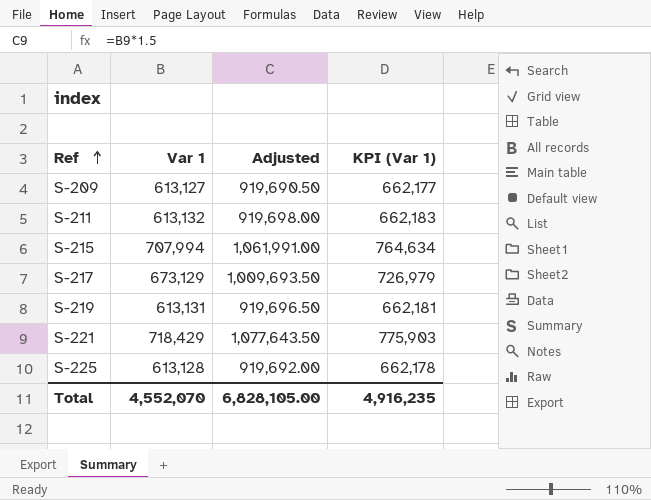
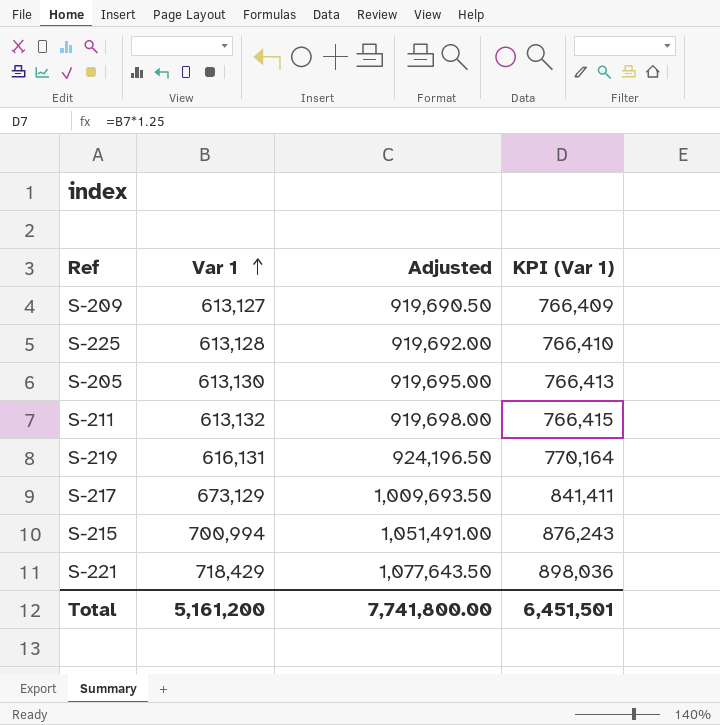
row order: Ref ascending -> Var 1 ascending
column KPI (Var 1) | formula: [Var 1] * 1.08 -> [Var 1] * 1.25
row S-205: none -> 613,130 | 919,695.00 | 766,413
S-219 | Var 1: 613,131 -> 616,131
S-219 | Adjusted: 919,696.50 -> 924,196.50
S-215 | Var 1: 707,994 -> 700,994
S-215 | Adjusted: 1,061,991.00 -> 1,051,491.00
Total | Var 1: 4,552,070 -> 5,161,200
Total | Adjusted: 6,828,105.00 -> 7,741,800.00
Total | KPI (Var 1): 4,916,235 -> 6,451,501

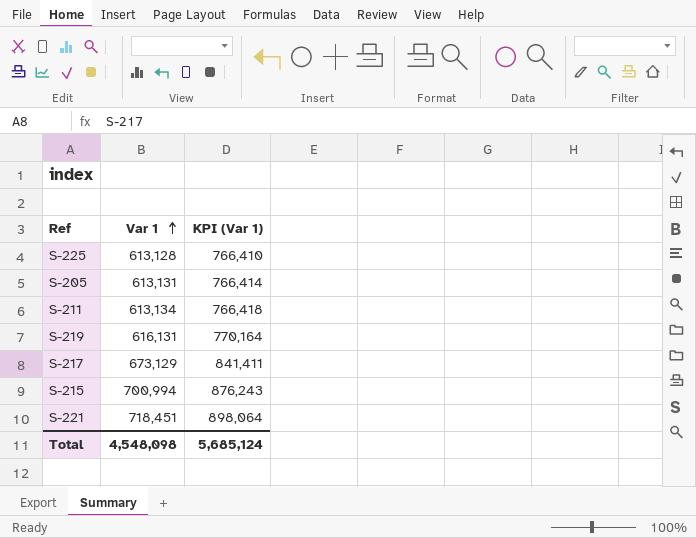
column Adjusted | formula: [Var 1] * 1.5 -> none
row S-209: 613,127 | 919,690.50 | 766,409 -> none
S-205 | Var 1: 613,130 -> 613,131
S-205 | KPI (Var 1): 766,413 -> 766,414
S-211 | Var 1: 613,132 -> 613,134
S-211 | KPI (Var 1): 766,415 -> 766,418
S-221 | Var 1: 718,429 -> 718,451
S-221 | KPI (Var 1): 898,036 -> 898,064
Total | Var 1: 5,161,200 -> 4,548,098
Total | KPI (Var 1): 6,451,501 -> 5,685,124

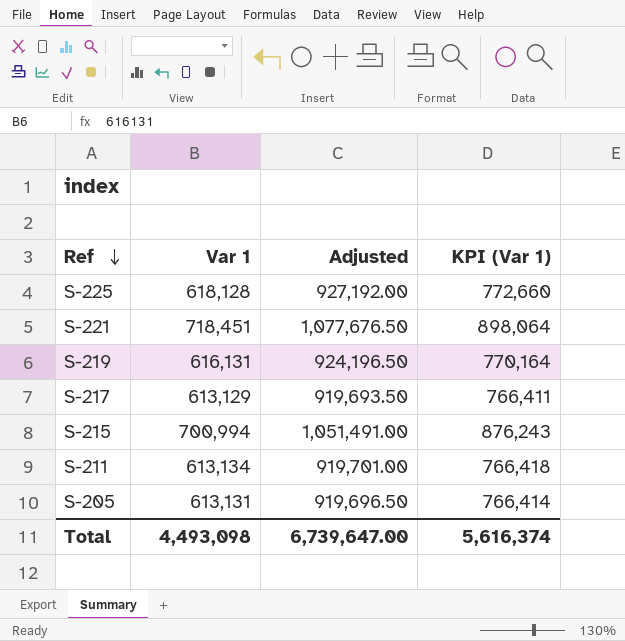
row order: Var 1 ascending -> Ref descending
column Adjusted | formula: none -> [Var 1] * 1.5
S-225 | Var 1: 613,128 -> 618,128
S-225 | KPI (Var 1): 766,410 -> 772,660
S-217 | Var 1: 673,129 -> 613,129
S-217 | KPI (Var 1): 841,411 -> 766,411
Total | Var 1: 4,548,098 -> 4,493,098
Total | KPI (Var 1): 5,685,124 -> 5,616,374

